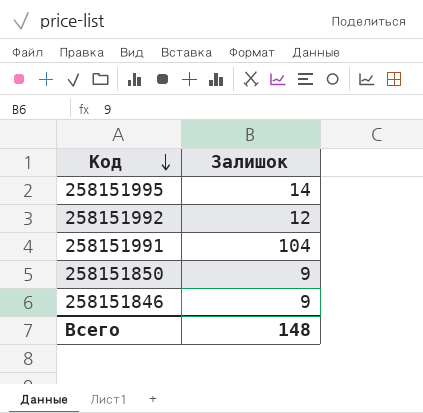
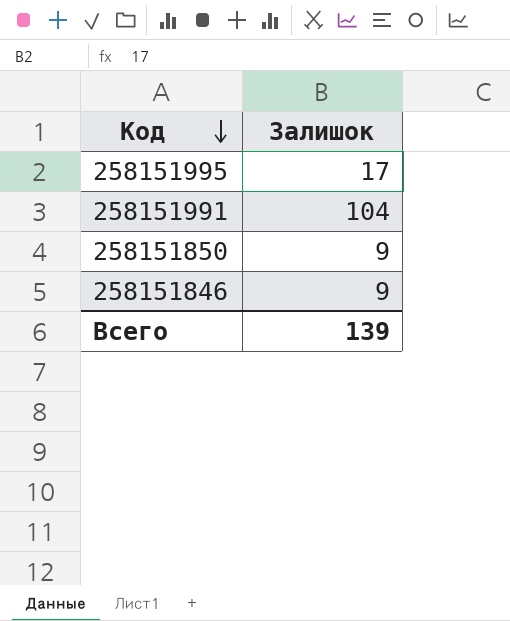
row 258151992: 12 -> none
258151995 | Залишок: 14 -> 17
Всего | Залишок: 148 -> 139

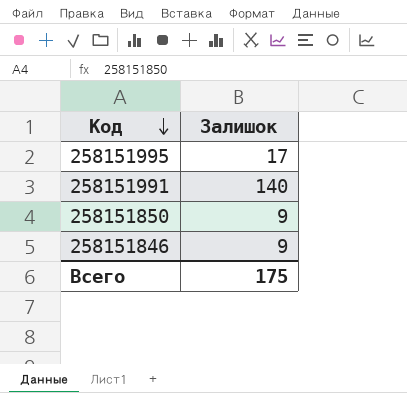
258151991 | Залишок: 104 -> 140
Всего | Залишок: 139 -> 175

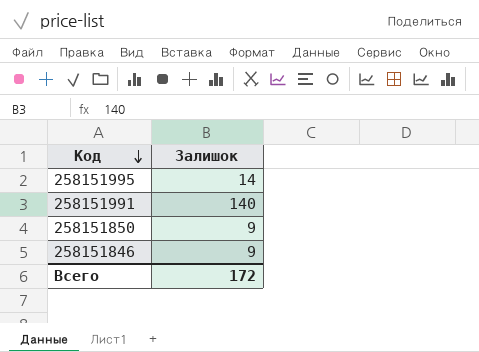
258151995 | Залишок: 17 -> 14
Всего | Залишок: 175 -> 172

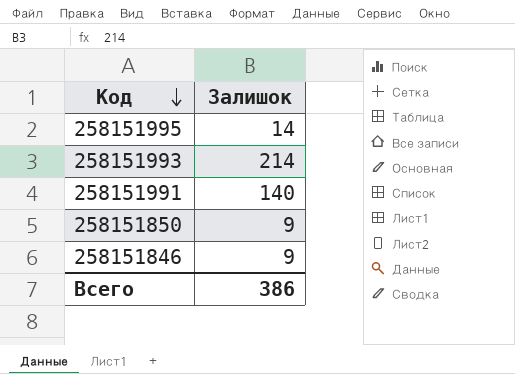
row 258151993: none -> 214
Всего | Залишок: 172 -> 386

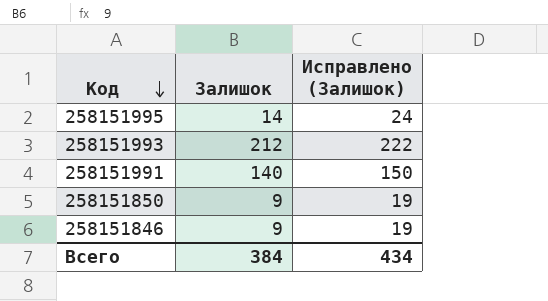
column Исправлено (Залишок) | formula: none -> [Залишок] + 10
258151993 | Залишок: 214 -> 212
Всего | Залишок: 386 -> 384

